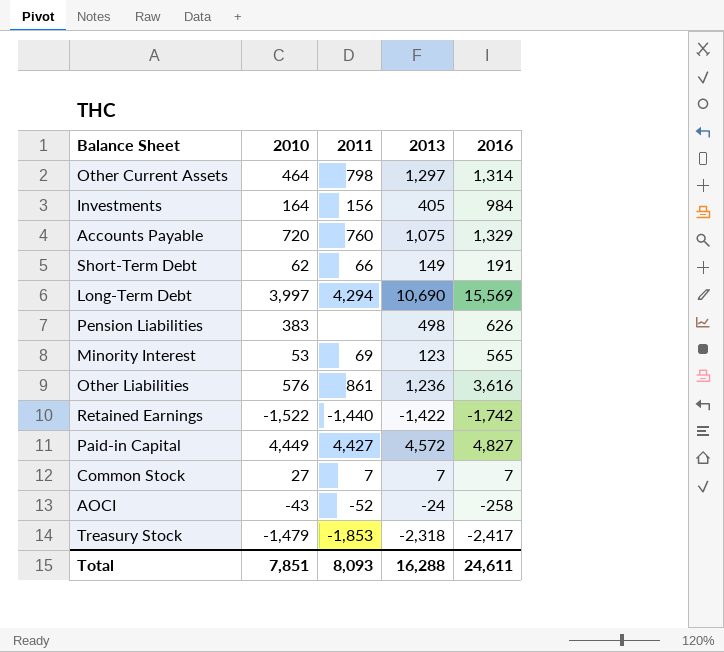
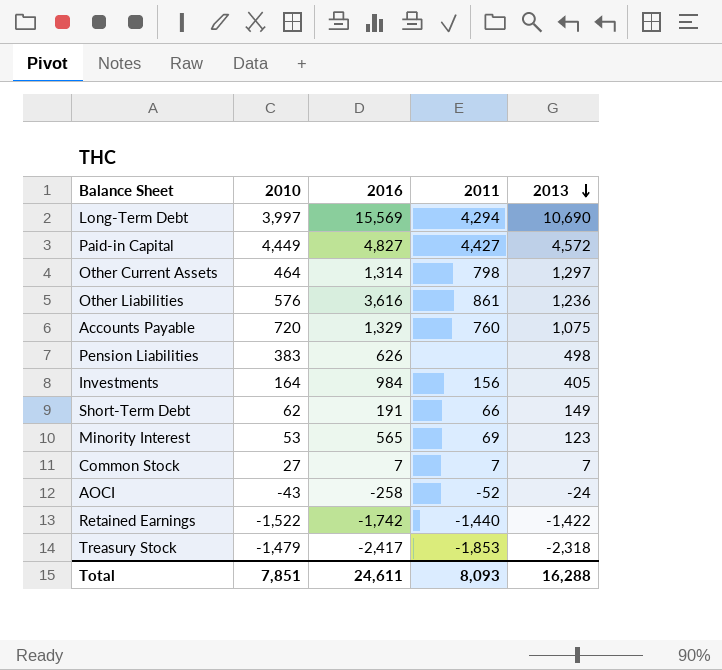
row order: none -> 2013 descending
column 2016 | position: 5 -> 3

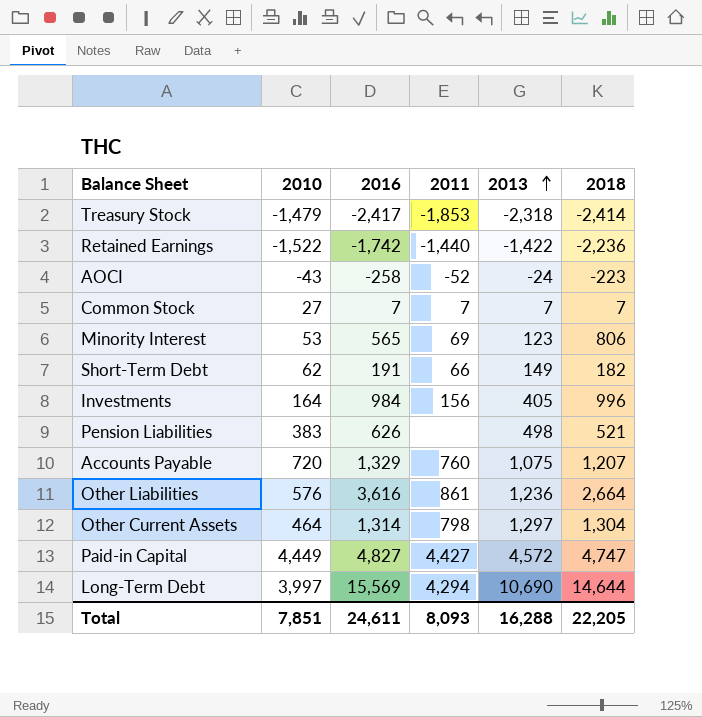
row order: 2013 descending -> 2013 ascending
column 2018 | position: none -> 6

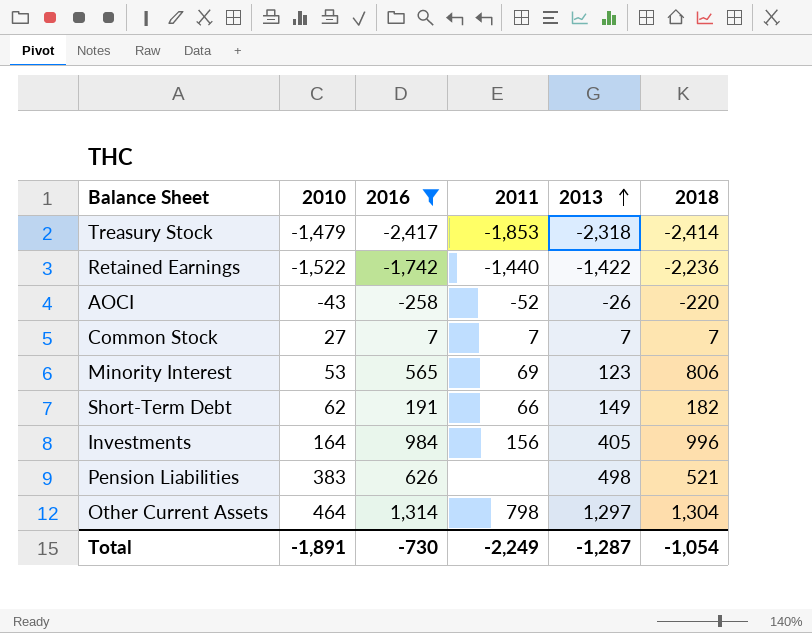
filter: none -> 2016 <= 1,314
AOCI | 2013: -24 -> -26
AOCI | 2018: -223 -> -220
Total | 2010: 7,851 -> -1,891
Total | 2016: 24,611 -> -730
Total | 2011: 8,093 -> -2,249
Total | 2013: 16,288 -> -1,287
Total | 2018: 22,205 -> -1,054

